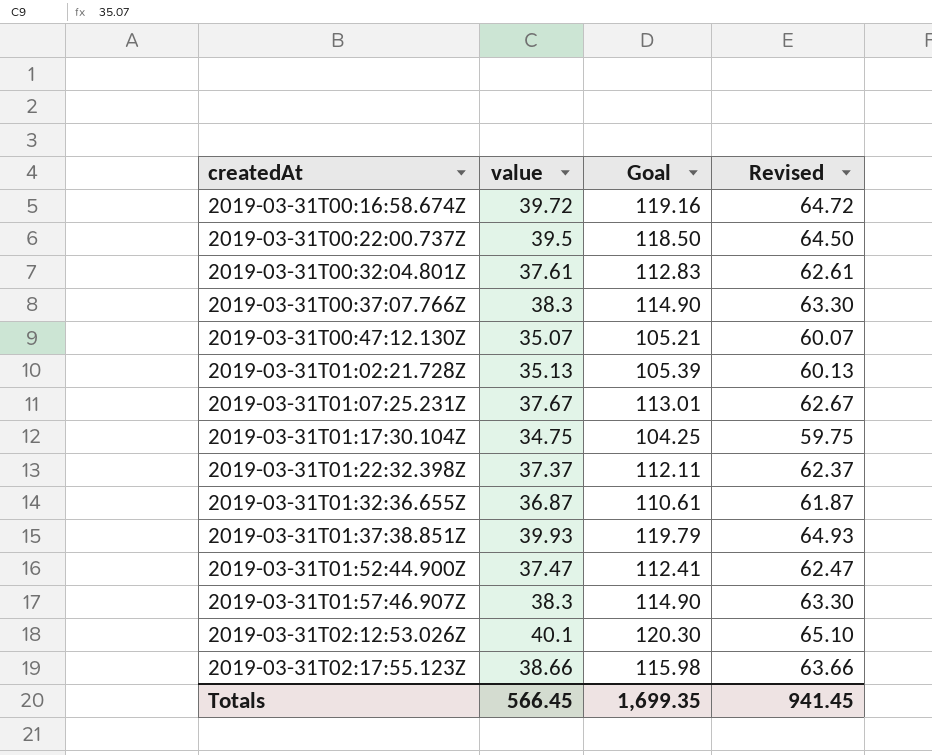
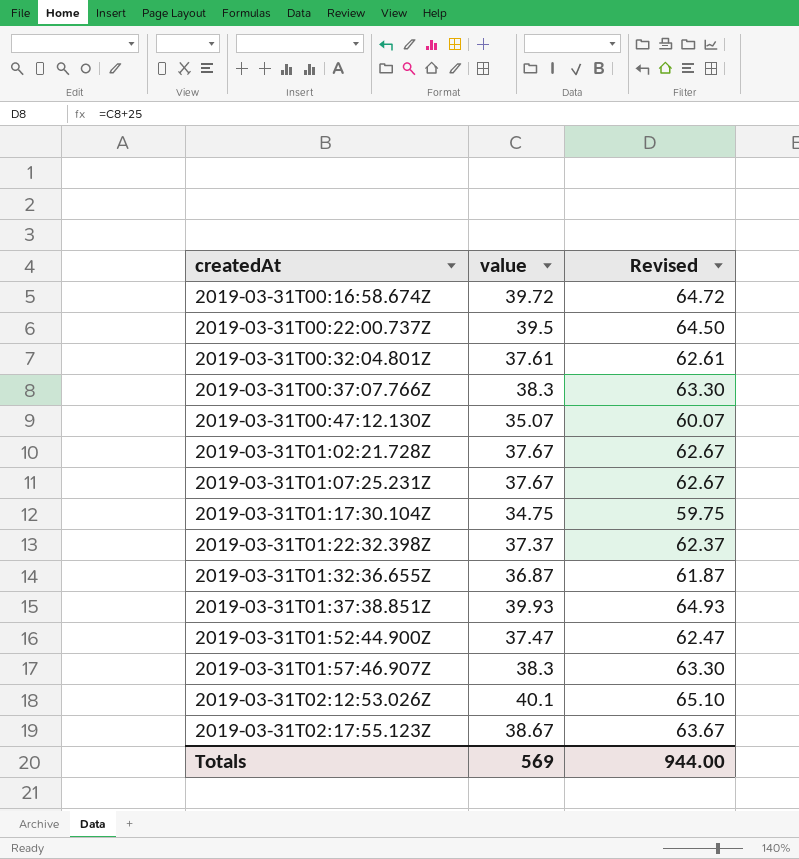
column Goal | formula: [value] * 3 -> none
2019-03-31T01:02:21.728Z | value: 35.13 -> 37.67
2019-03-31T01:02:21.728Z | Revised: 60.13 -> 62.67
2019-03-31T02:17:55.123Z | value: 38.66 -> 38.67
2019-03-31T02:17:55.123Z | Revised: 63.66 -> 63.67
Totals | value: 566.45 -> 569
Totals | Revised: 941.45 -> 944.00

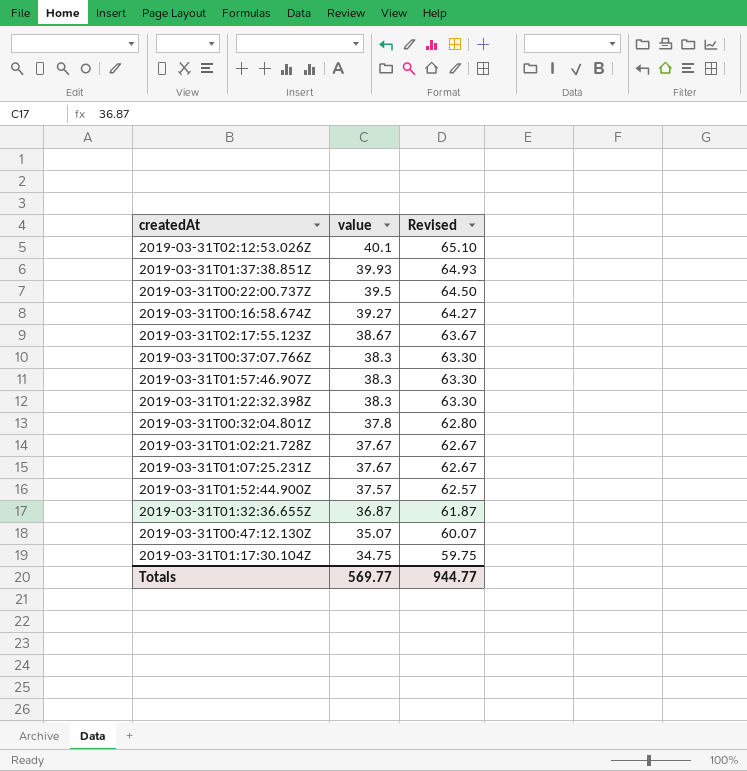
row order: createdAt ascending -> value descending
2019-03-31T00:16:58.674Z | value: 39.72 -> 39.27
2019-03-31T00:16:58.674Z | Revised: 64.72 -> 64.27
2019-03-31T01:22:32.398Z | value: 37.37 -> 38.3
2019-03-31T01:22:32.398Z | Revised: 62.37 -> 63.30
2019-03-31T00:32:04.801Z | value: 37.61 -> 37.8
2019-03-31T00:32:04.801Z | Revised: 62.61 -> 62.80
2019-03-31T01:52:44.900Z | value: 37.47 -> 37.57
2019-03-31T01:52:44.900Z | Revised: 62.47 -> 62.57
Totals | value: 569 -> 569.77
Totals | Revised: 944.00 -> 944.77

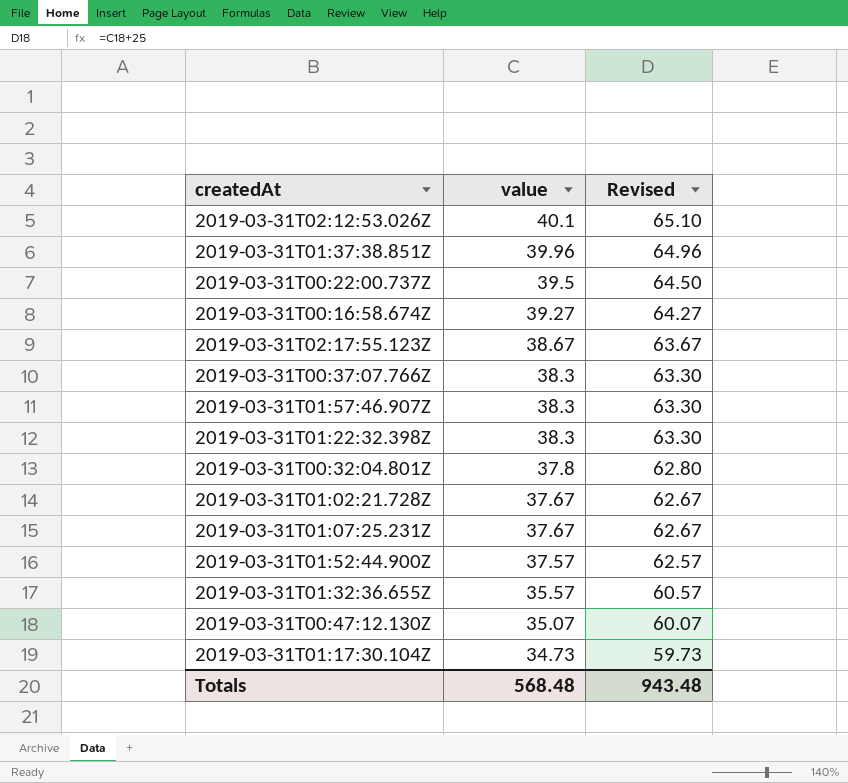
2019-03-31T01:37:38.851Z | value: 39.93 -> 39.96
2019-03-31T01:37:38.851Z | Revised: 64.93 -> 64.96
2019-03-31T01:32:36.655Z | value: 36.87 -> 35.57
2019-03-31T01:32:36.655Z | Revised: 61.87 -> 60.57
2019-03-31T01:17:30.104Z | value: 34.75 -> 34.73
2019-03-31T01:17:30.104Z | Revised: 59.75 -> 59.73
Totals | value: 569.77 -> 568.48
Totals | Revised: 944.77 -> 943.48

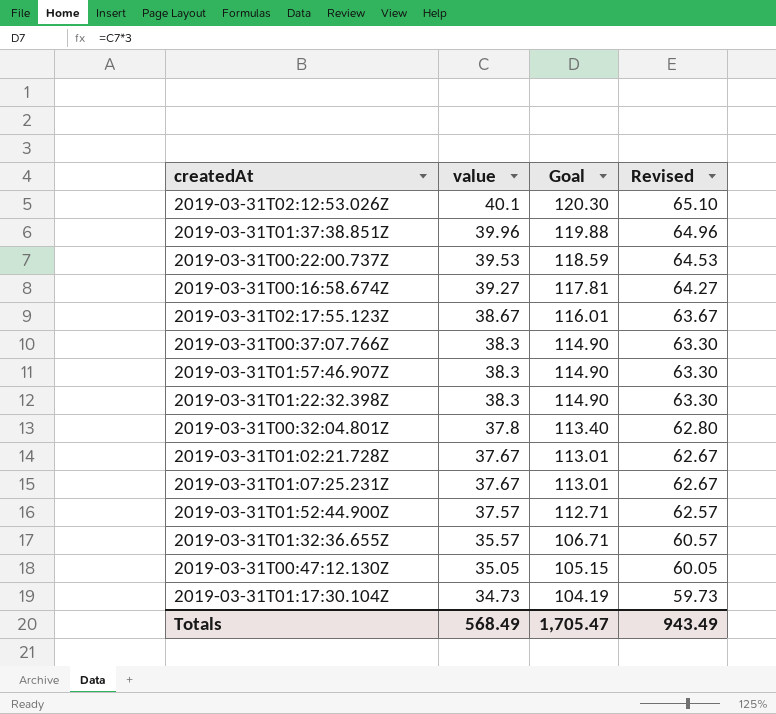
column Goal | formula: none -> [value] * 3
2019-03-31T00:22:00.737Z | value: 39.5 -> 39.53
2019-03-31T00:22:00.737Z | Revised: 64.50 -> 64.53
2019-03-31T00:47:12.130Z | value: 35.07 -> 35.05
2019-03-31T00:47:12.130Z | Revised: 60.07 -> 60.05
Totals | value: 568.48 -> 568.49
Totals | Revised: 943.48 -> 943.49

